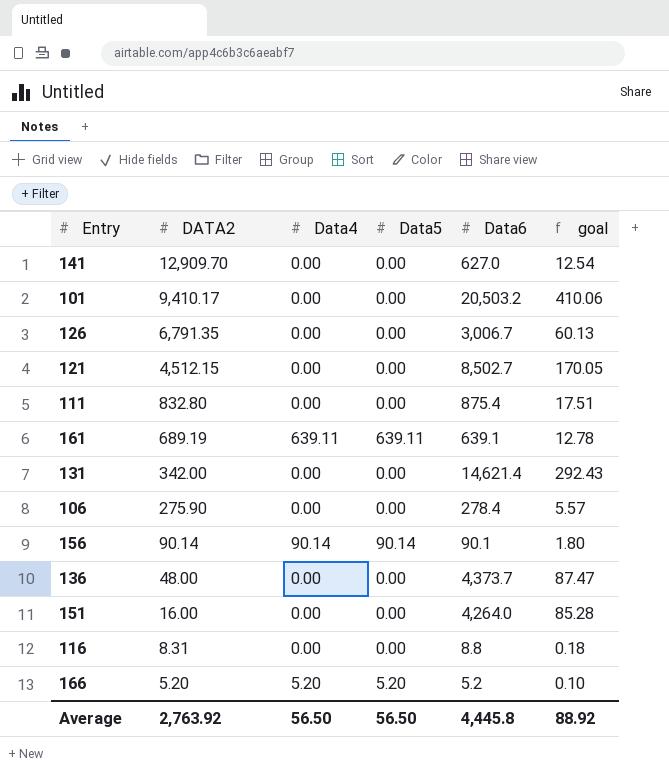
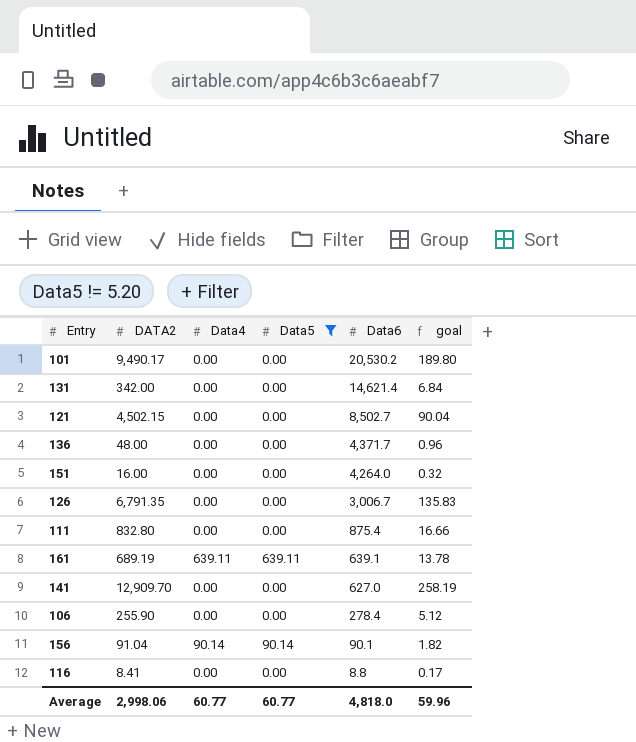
filter: none -> Data5 != 5.20
row order: DATA2 descending -> Data6 descending
column goal | formula: [Data6] * 0.02 -> [DATA2] * 0.02
101 | DATA2: 9,410.17 -> 9,490.17
101 | Data6: 20,503.2 -> 20,530.2
121 | DATA2: 4,512.15 -> 4,502.15
136 | Data6: 4,373.7 -> 4,371.7
106 | DATA2: 275.90 -> 255.90
156 | DATA2: 90.14 -> 91.04
116 | DATA2: 8.31 -> 8.41
Average | DATA2: 2,763.92 -> 2,998.06
Average | Data4: 56.50 -> 60.77
Average | Data5: 56.50 -> 60.77
Average | Data6: 4,445.8 -> 4,818.0
Average | goal: 88.92 -> 59.96

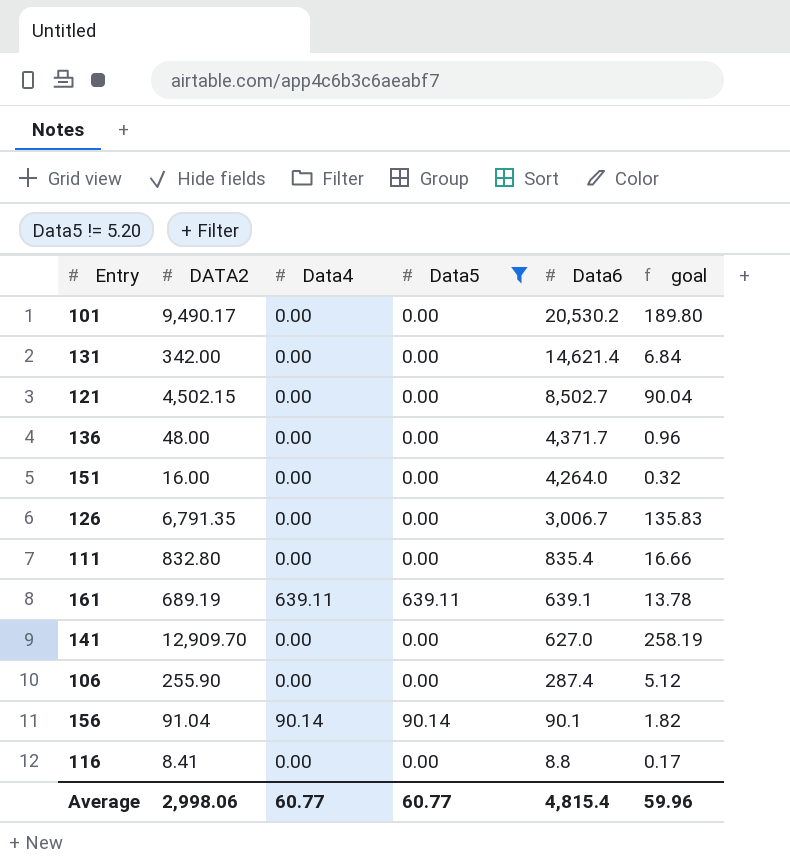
111 | Data6: 875.4 -> 835.4
106 | Data6: 278.4 -> 287.4
Average | Data6: 4,818.0 -> 4,815.4

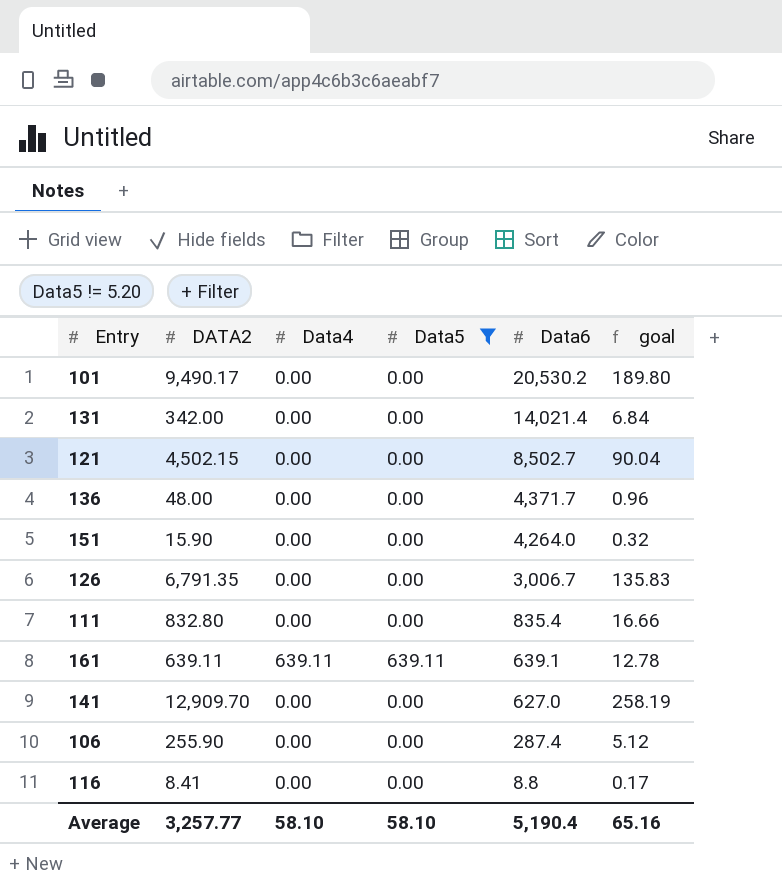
row 156: 91.04 | 90.14 | 90.14 | 90.1 | 1.82 -> none
131 | Data6: 14,621.4 -> 14,021.4
151 | DATA2: 16.00 -> 15.90
161 | DATA2: 689.19 -> 639.11
161 | goal: 13.78 -> 12.78
Average | DATA2: 2,998.06 -> 3,257.77
Average | Data4: 60.77 -> 58.10
Average | Data5: 60.77 -> 58.10
Average | Data6: 4,815.4 -> 5,190.4
Average | goal: 59.96 -> 65.16

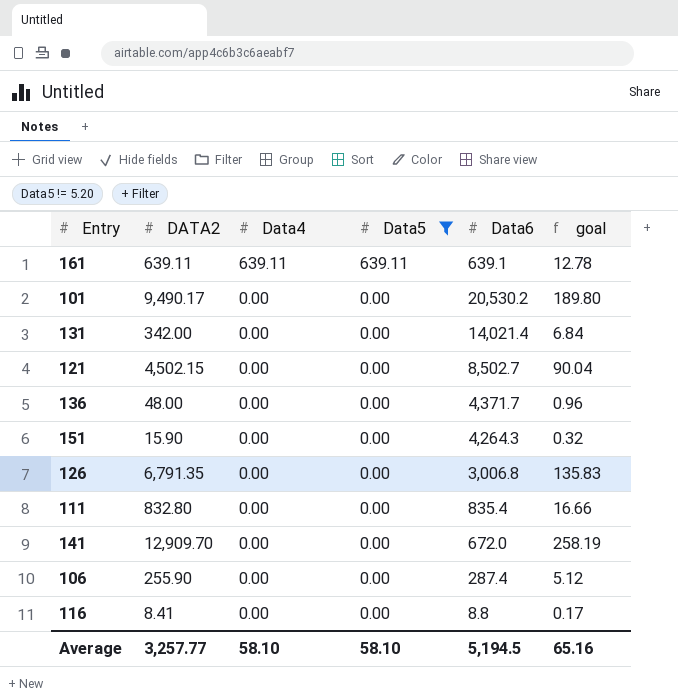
row order: Data6 descending -> Data4 descending
151 | Data6: 4,264.0 -> 4,264.3
126 | Data6: 3,006.7 -> 3,006.8
141 | Data6: 627.0 -> 672.0
Average | Data6: 5,190.4 -> 5,194.5

